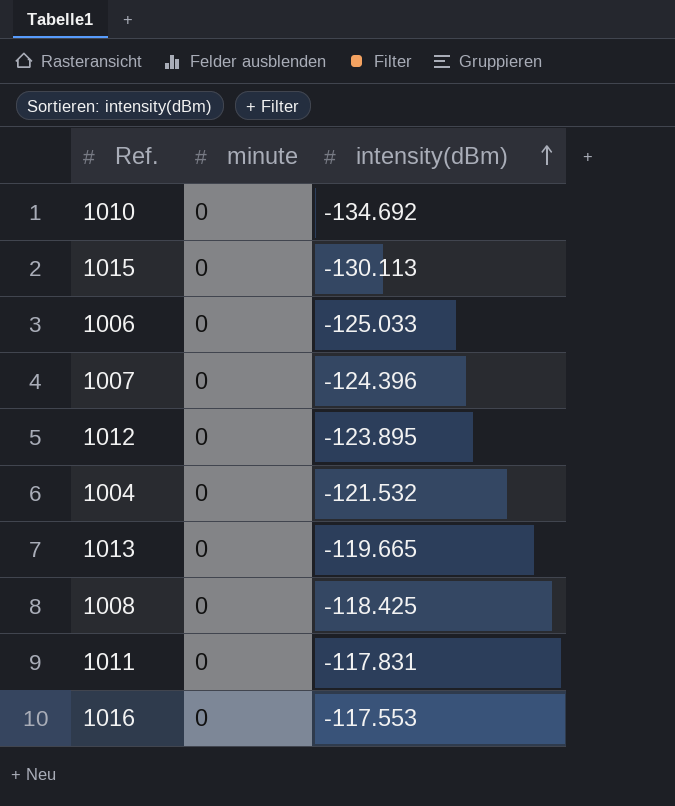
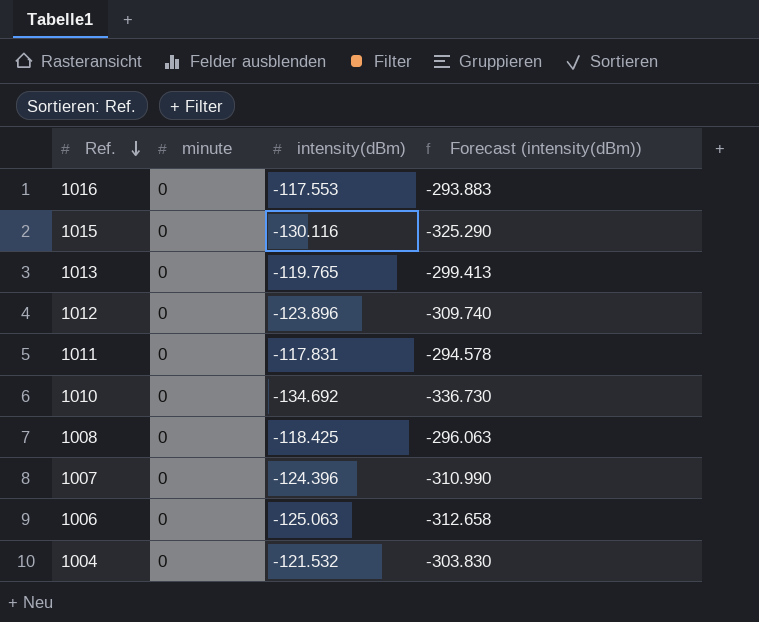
row order: intensity(dBm) ascending -> Ref. descending
column Forecast (intensity(dBm)) | formula: none -> [intensity(dBm)] * 2.5
1015 | intensity(dBm): -130.113 -> -130.116
1013 | intensity(dBm): -119.665 -> -119.765
1012 | intensity(dBm): -123.895 -> -123.896
1006 | intensity(dBm): -125.033 -> -125.063

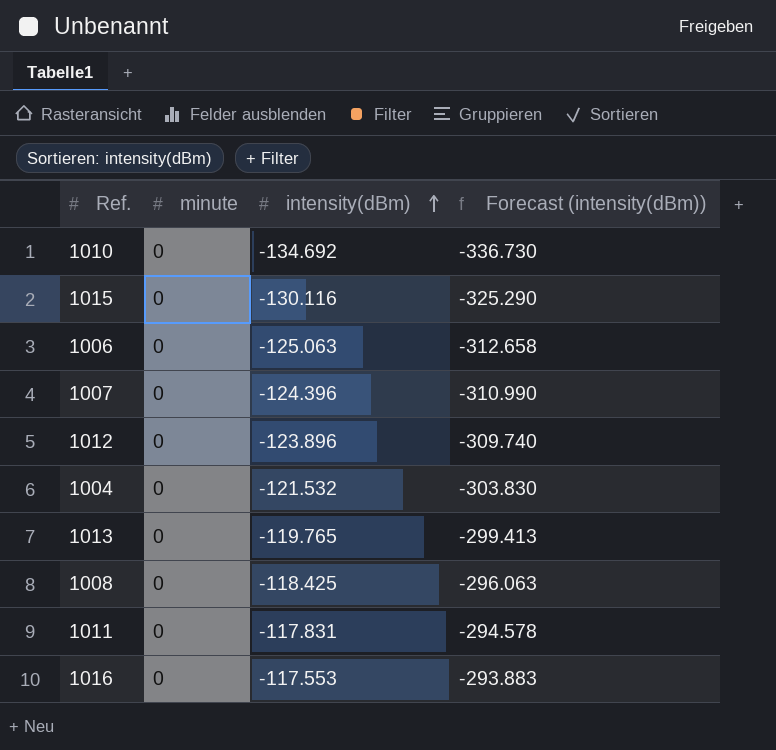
row order: Ref. descending -> intensity(dBm) ascending

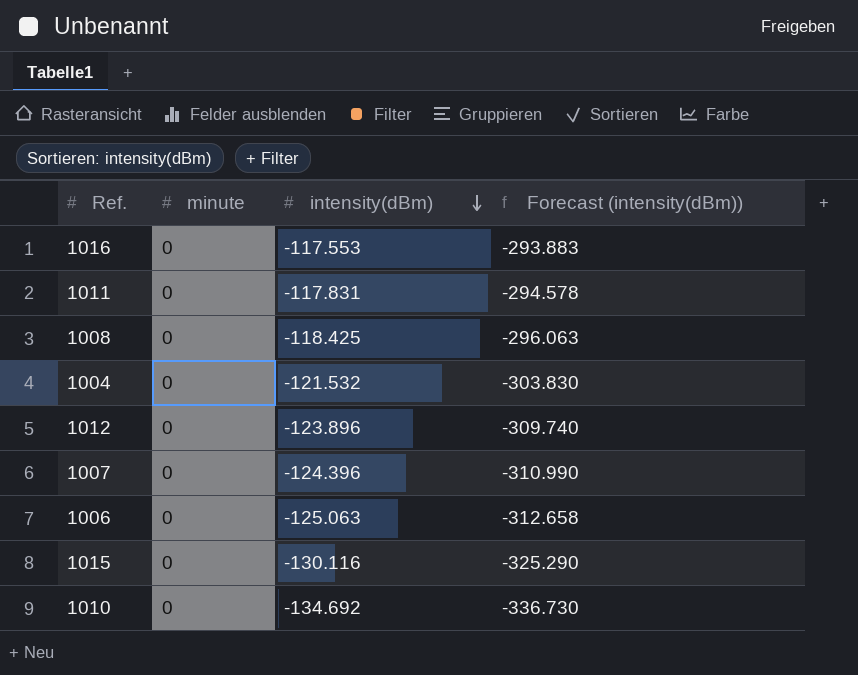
row order: intensity(dBm) ascending -> intensity(dBm) descending
row 1013: 0 | -119.765 | -299.413 -> none

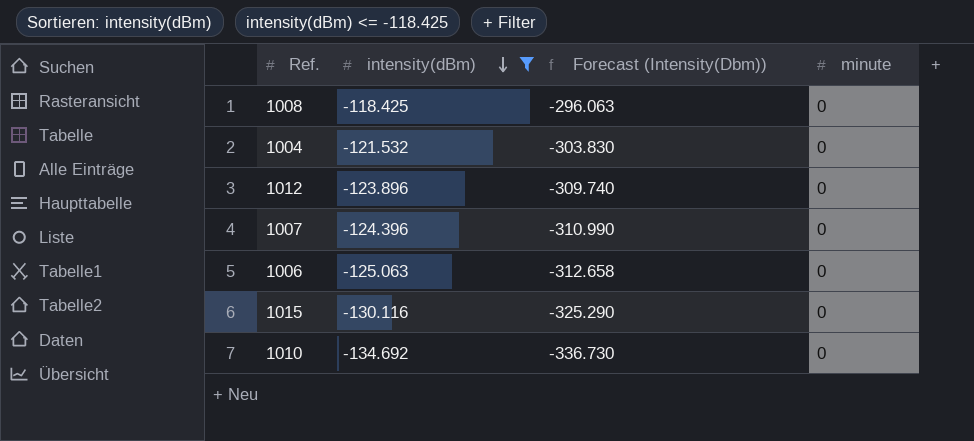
filter: none -> intensity(dBm) <= -118.425
column name: Forecast (intensity(dBm)) -> Forecast (Intensity(Dbm))
column minute | position: 2 -> 4

